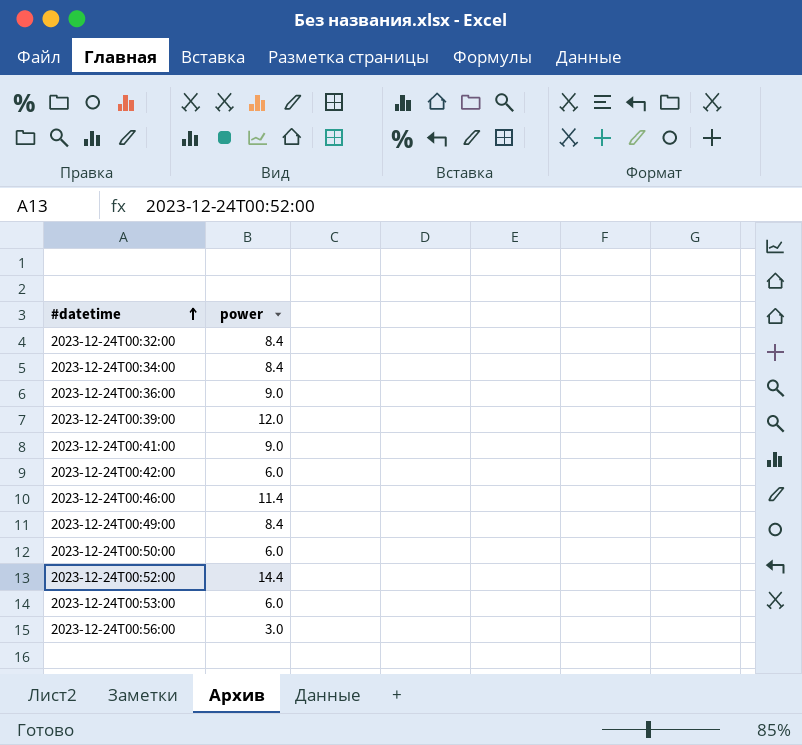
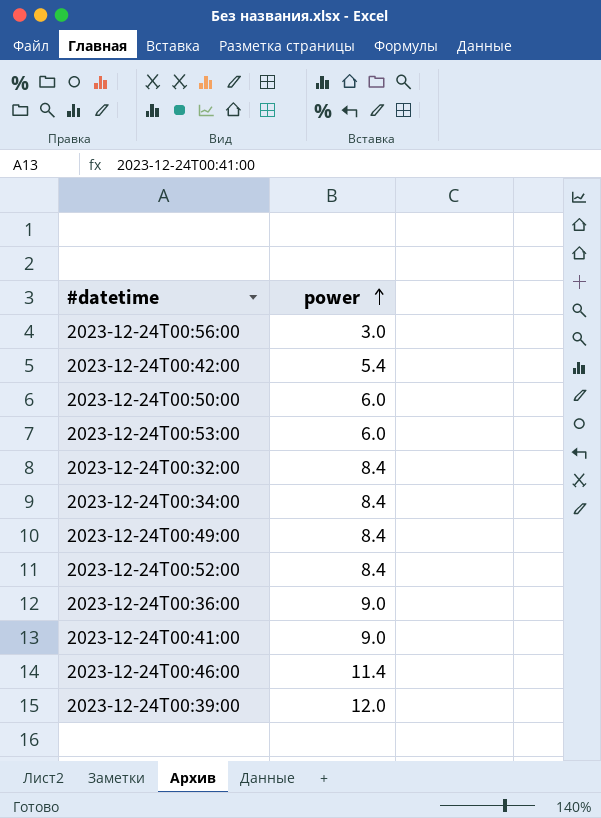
row order: #datetime ascending -> power ascending
2023-12-24T00:42:00 | power: 6.0 -> 5.4
2023-12-24T00:52:00 | power: 14.4 -> 8.4

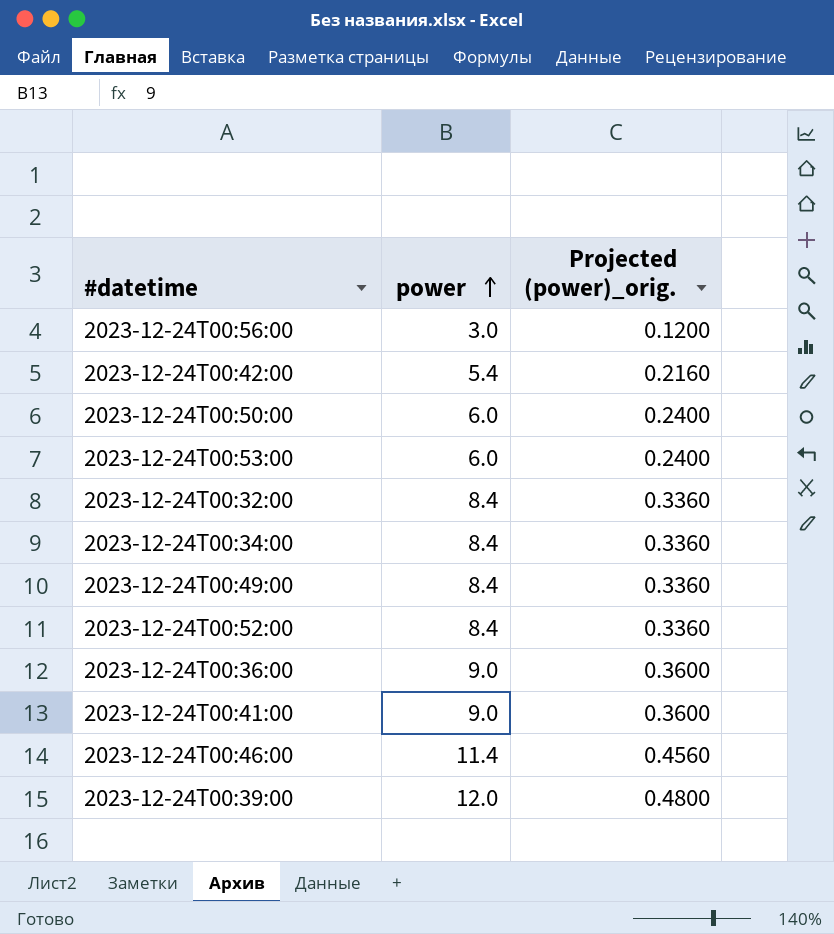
column Projected (power)_orig. | formula: none -> [power] * 0.04

